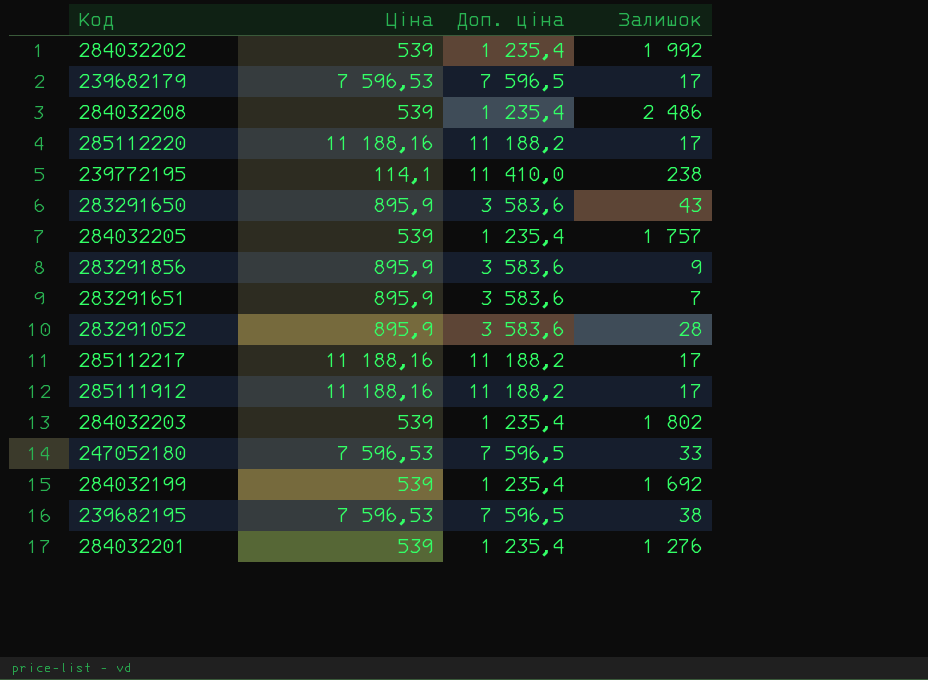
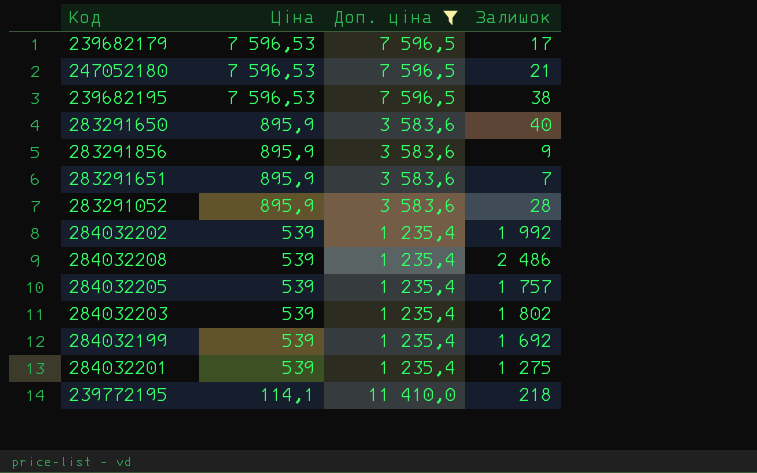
filter: none -> Доп. ціна != 11 188,2
row order: none -> Ціна descending
247052180 | Залишок: 33 -> 21
283291650 | Залишок: 43 -> 40
284032201 | Залишок: 1 276 -> 1 275
239772195 | Залишок: 238 -> 218

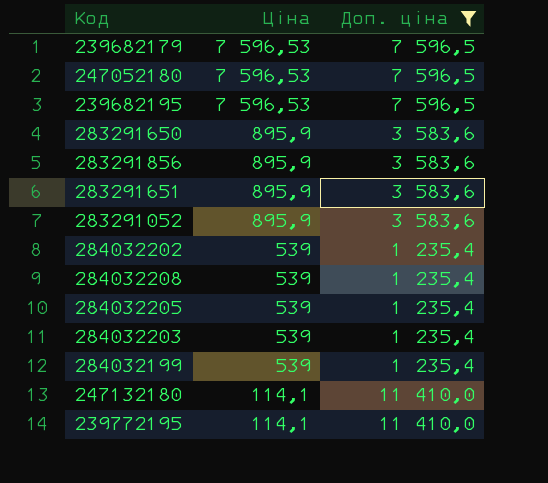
column Залишок | position: 4 -> none
row 284032201: 539 | 1 235,4 | 1 275 -> none
row 247132180: none -> 114,1 | 11 410,0

